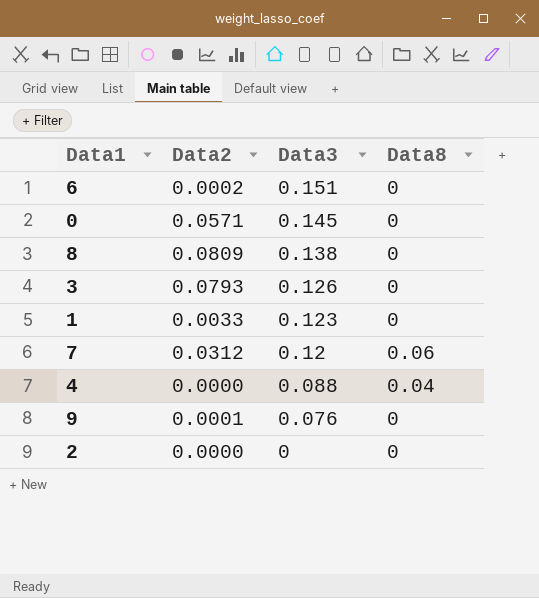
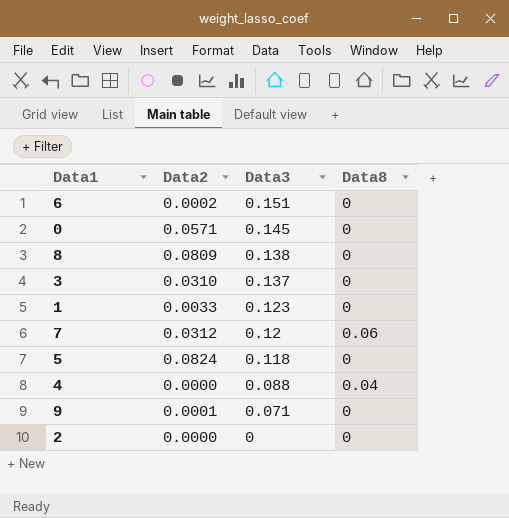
3 | Data2: 0.0793 -> 0.0310
3 | Data3: 0.126 -> 0.137
row 5: none -> 0.0824 | 0.118 | 0
9 | Data3: 0.076 -> 0.071

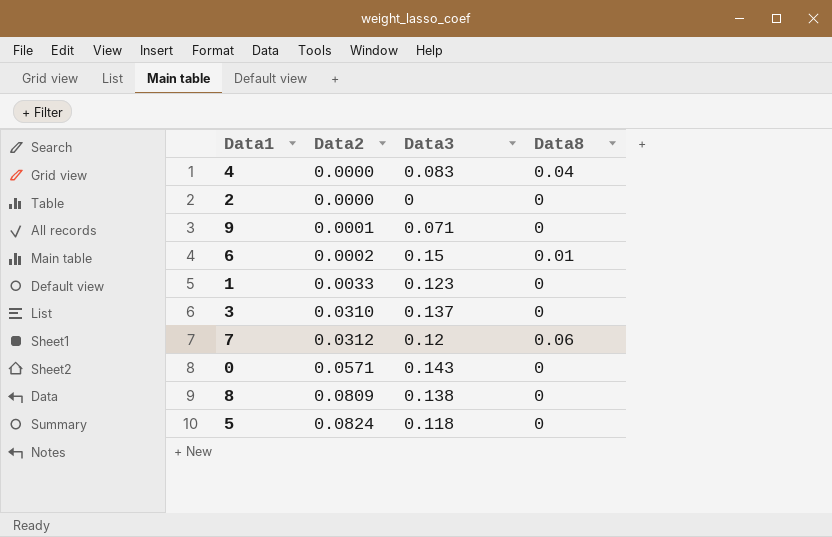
row order: Data3 descending -> Data2 ascending
4 | Data3: 0.088 -> 0.083
6 | Data3: 0.151 -> 0.15
6 | Data8: 0 -> 0.01
0 | Data3: 0.145 -> 0.143

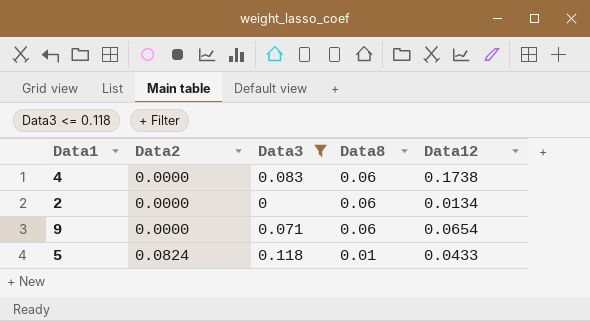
filter: none -> Data3 <= 0.118
column Data12 | position: none -> 5
4 | Data8: 0.04 -> 0.06
2 | Data8: 0 -> 0.06
9 | Data2: 0.0001 -> 0.0000
9 | Data8: 0 -> 0.06
5 | Data8: 0 -> 0.01

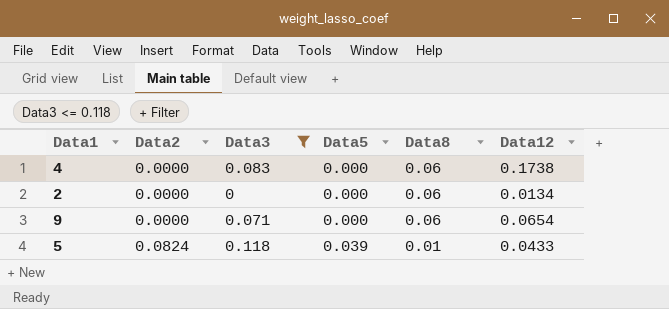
column Data5 | position: none -> 4

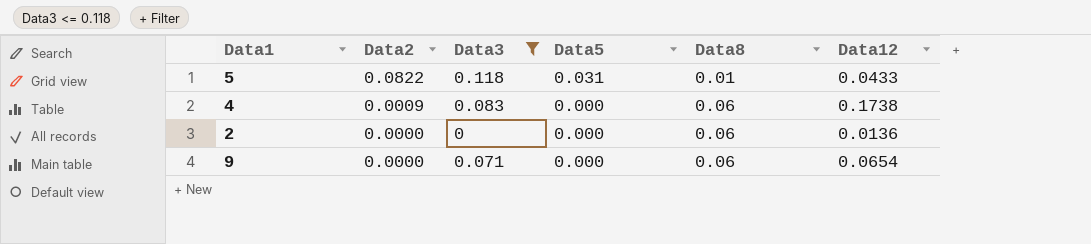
row order: Data2 ascending -> Data2 descending
5 | Data2: 0.0824 -> 0.0822
5 | Data5: 0.039 -> 0.031
4 | Data2: 0.0000 -> 0.0009
2 | Data12: 0.0134 -> 0.0136

